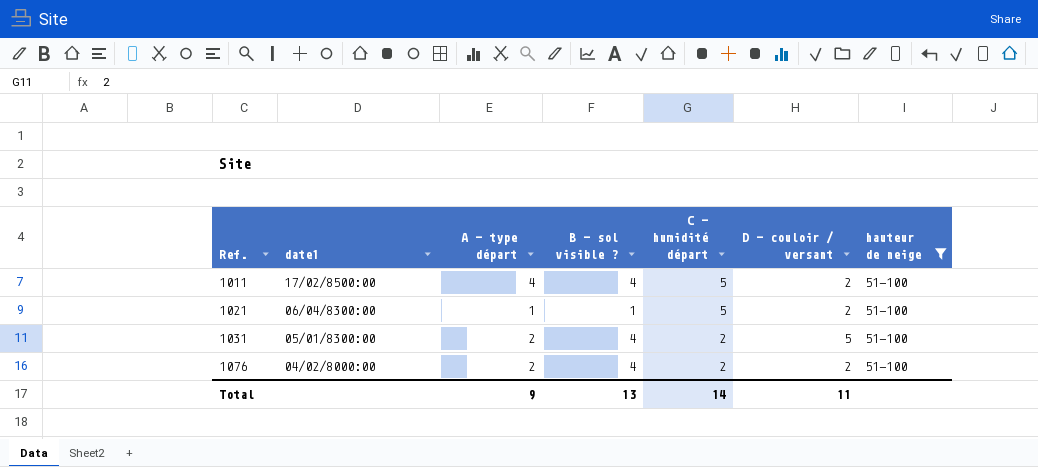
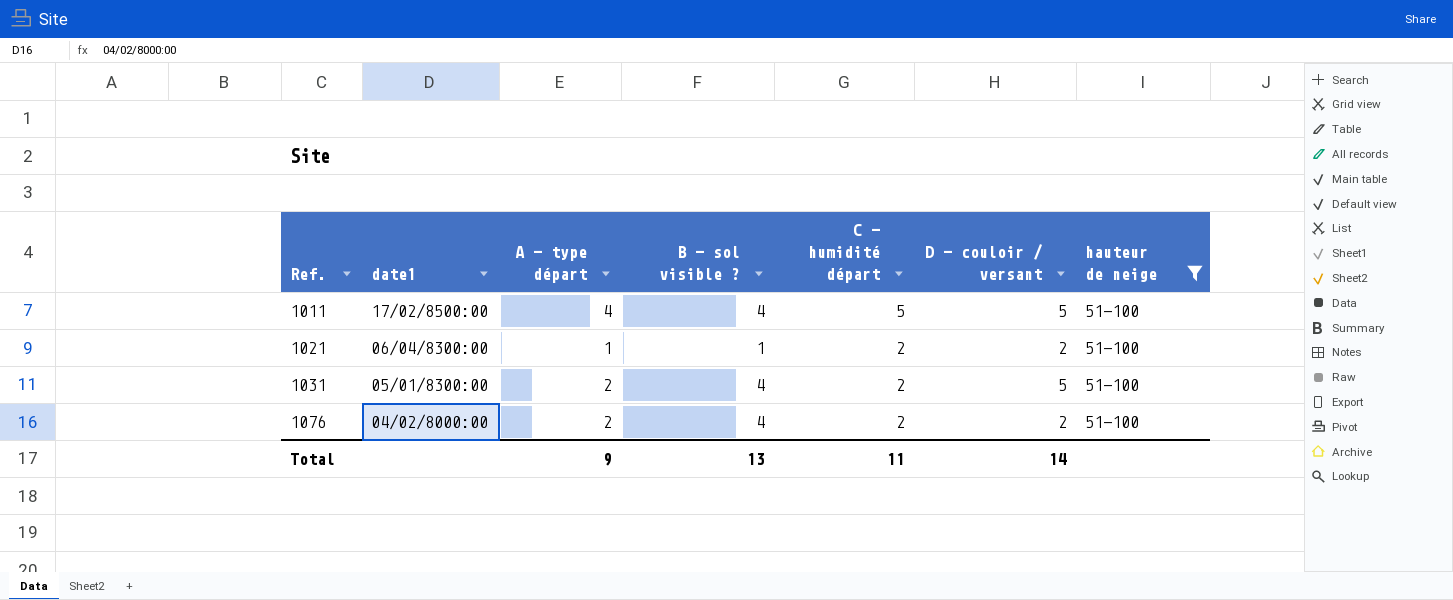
1011 | D - couloir / versant: 2 -> 5
1021 | C - humidité départ: 5 -> 2
Total | C - humidité départ: 14 -> 11
Total | D - couloir / versant: 11 -> 14

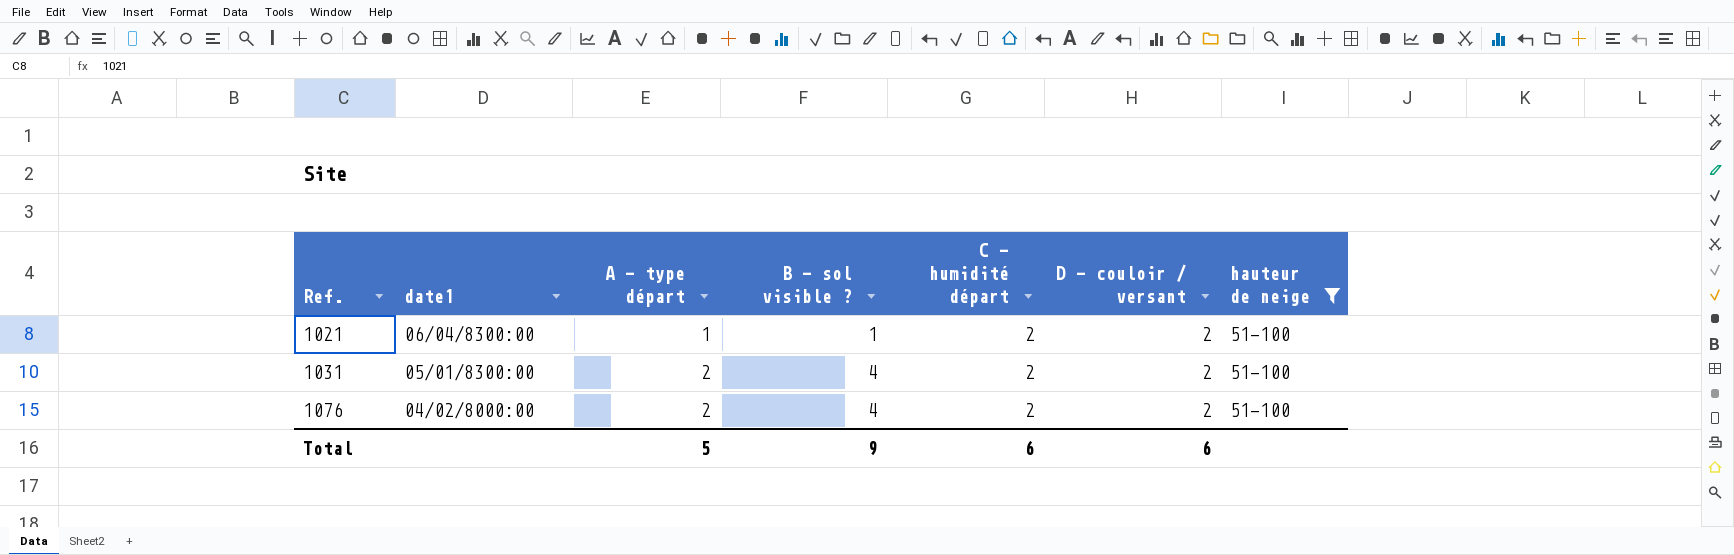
row 1011: 17/02/8500:00 | 4 | 4 | 5 | 5 | 51-100 -> none
1031 | D - couloir / versant: 5 -> 2
Total | A - type départ: 9 -> 5
Total | B - sol visible ?: 13 -> 9
Total | C - humidité départ: 11 -> 6
Total | D - couloir / versant: 14 -> 6

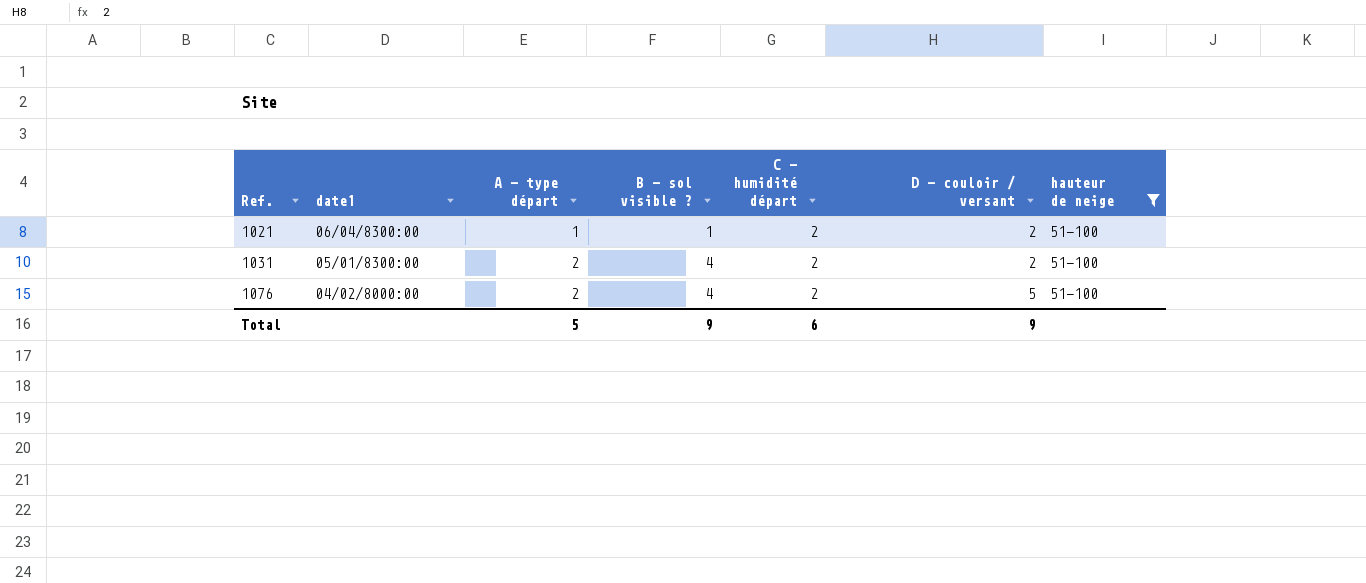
1076 | D - couloir / versant: 2 -> 5
Total | D - couloir / versant: 6 -> 9

